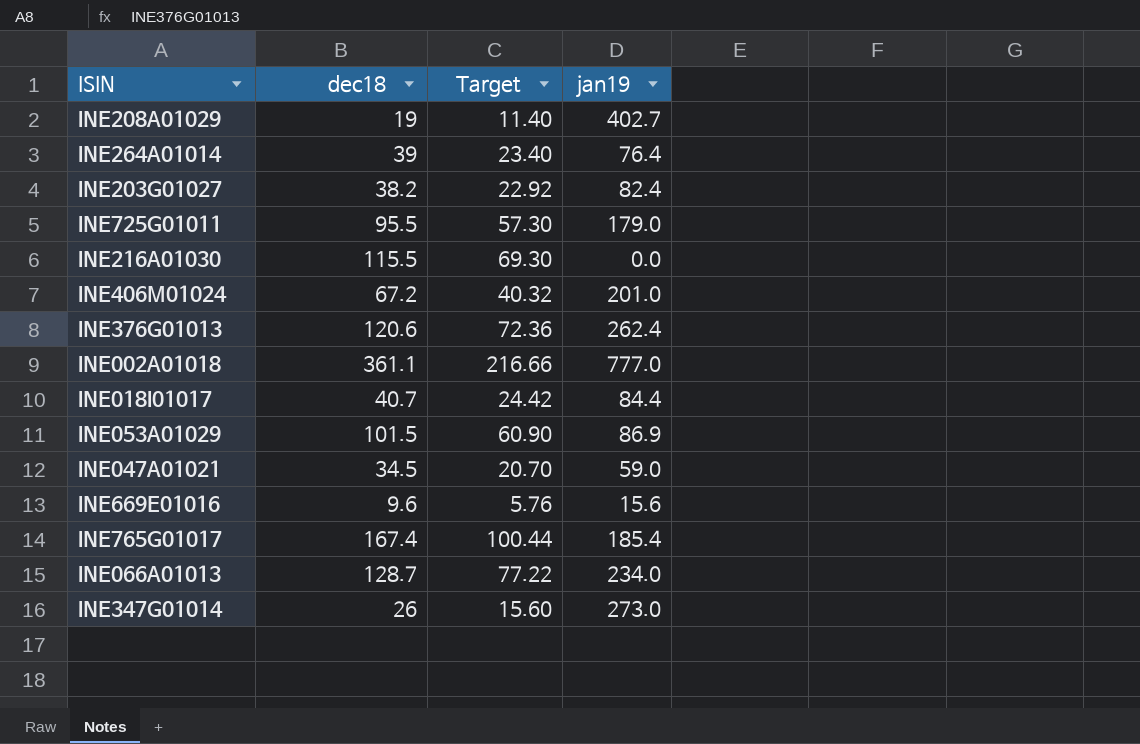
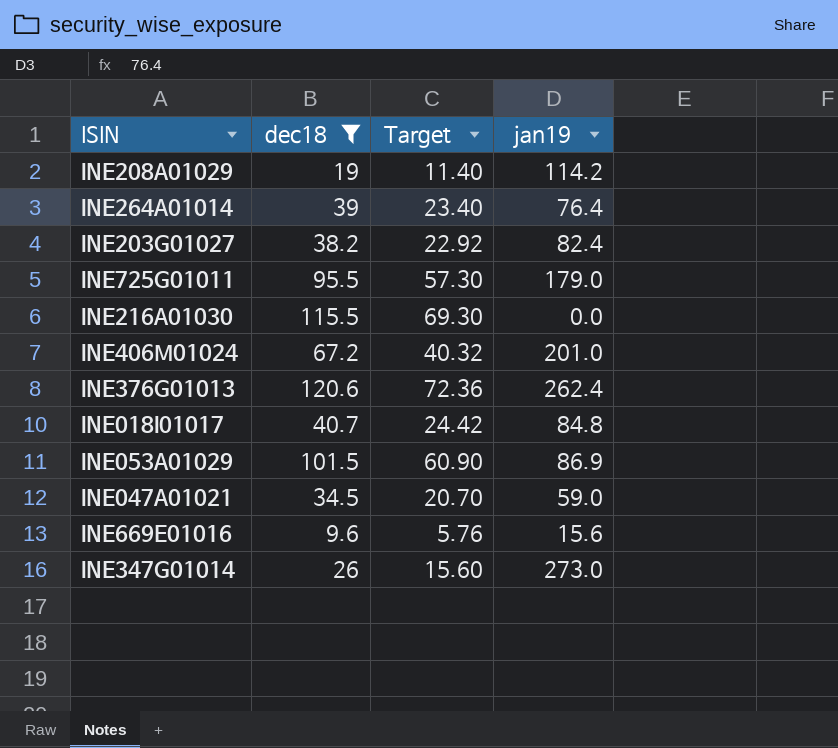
filter: none -> dec18 <= 120.6
INE208A01029 | jan19: 402.7 -> 114.2
INE018I01017 | jan19: 84.4 -> 84.8

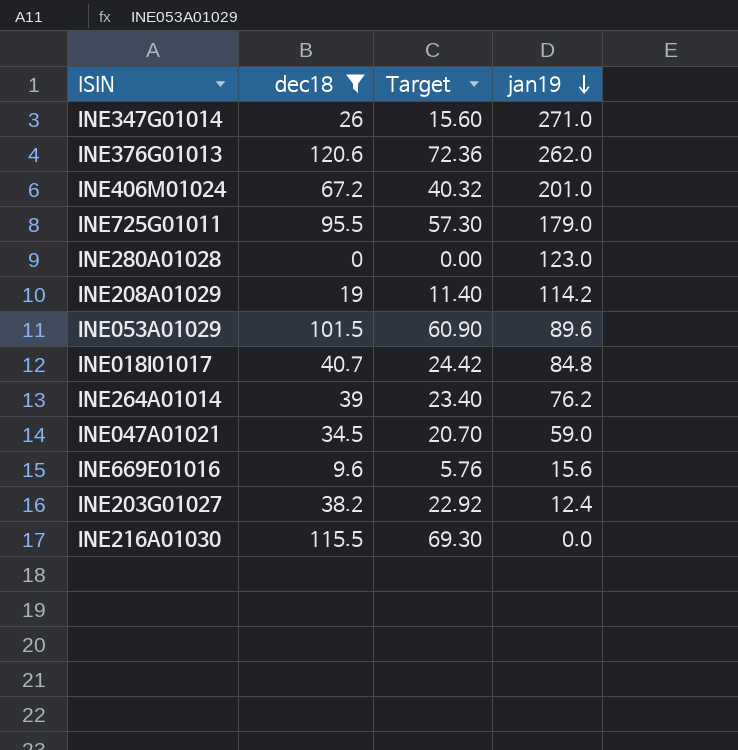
row order: none -> jan19 descending
INE347G01014 | jan19: 273.0 -> 271.0
INE376G01013 | jan19: 262.4 -> 262.0
row INE280A01028: none -> 0 | 0.00 | 123.0
INE053A01029 | jan19: 86.9 -> 89.6
INE264A01014 | jan19: 76.4 -> 76.2
INE203G01027 | jan19: 82.4 -> 12.4

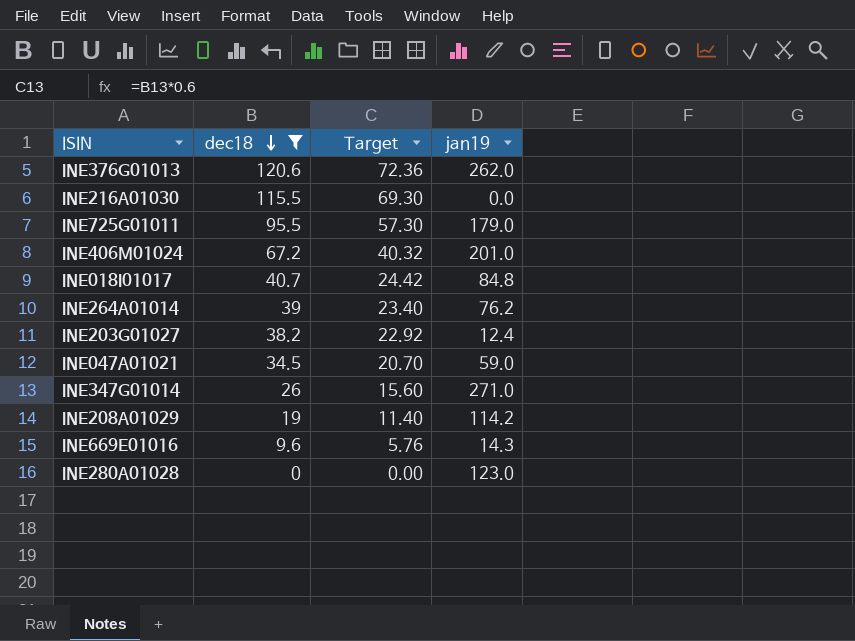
row order: jan19 descending -> dec18 descending
row INE053A01029: 101.5 | 60.90 | 89.6 -> none
INE669E01016 | jan19: 15.6 -> 14.3

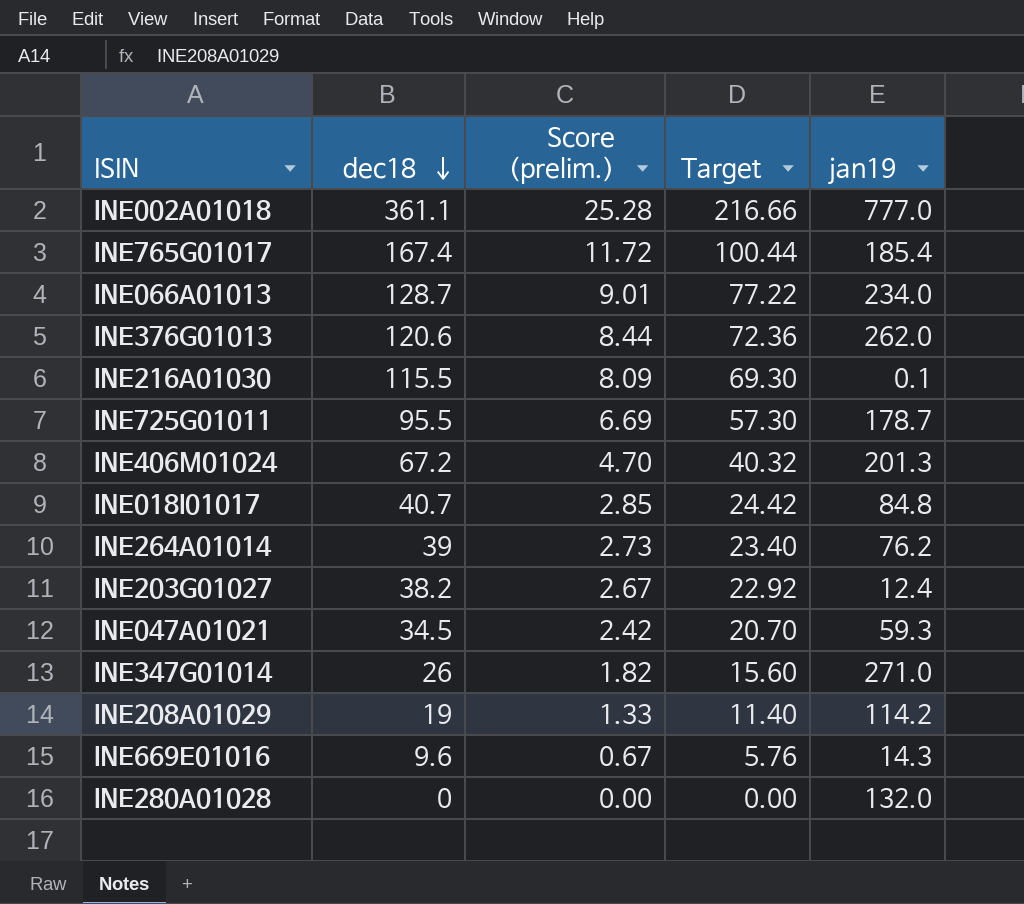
filter: dec18 <= 120.6 -> none
column Score (prelim.) | formula: none -> [dec18] * 0.07
INE216A01030 | jan19: 0.0 -> 0.1
INE725G01011 | jan19: 179.0 -> 178.7
INE406M01024 | jan19: 201.0 -> 201.3
INE047A01021 | jan19: 59.0 -> 59.3
INE280A01028 | jan19: 123.0 -> 132.0

